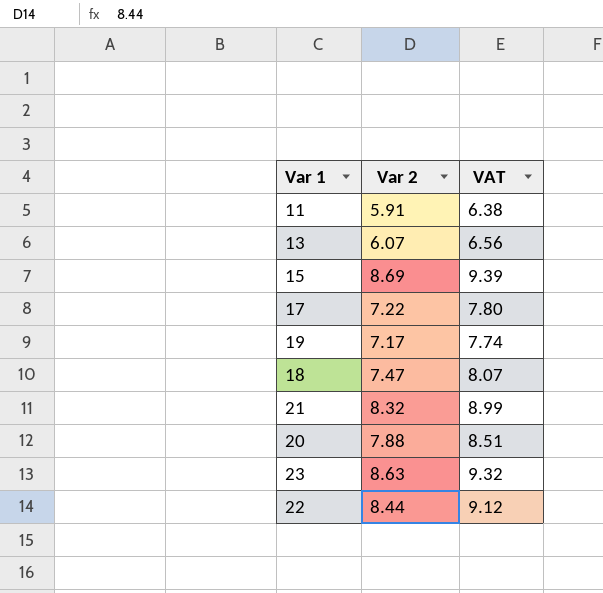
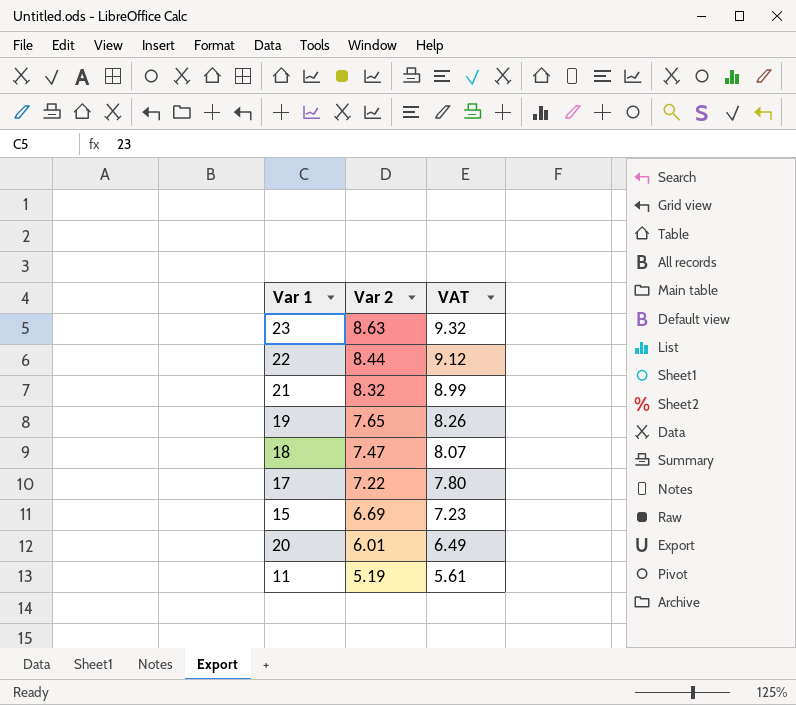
row order: none -> Var 2 descending
row 13: 6.07 | 6.56 -> none
19 | Var 2: 7.17 -> 7.65
19 | VAT: 7.74 -> 8.26
15 | Var 2: 8.69 -> 6.69
15 | VAT: 9.39 -> 7.23
20 | Var 2: 7.88 -> 6.01
20 | VAT: 8.51 -> 6.49
11 | Var 2: 5.91 -> 5.19
11 | VAT: 6.38 -> 5.61

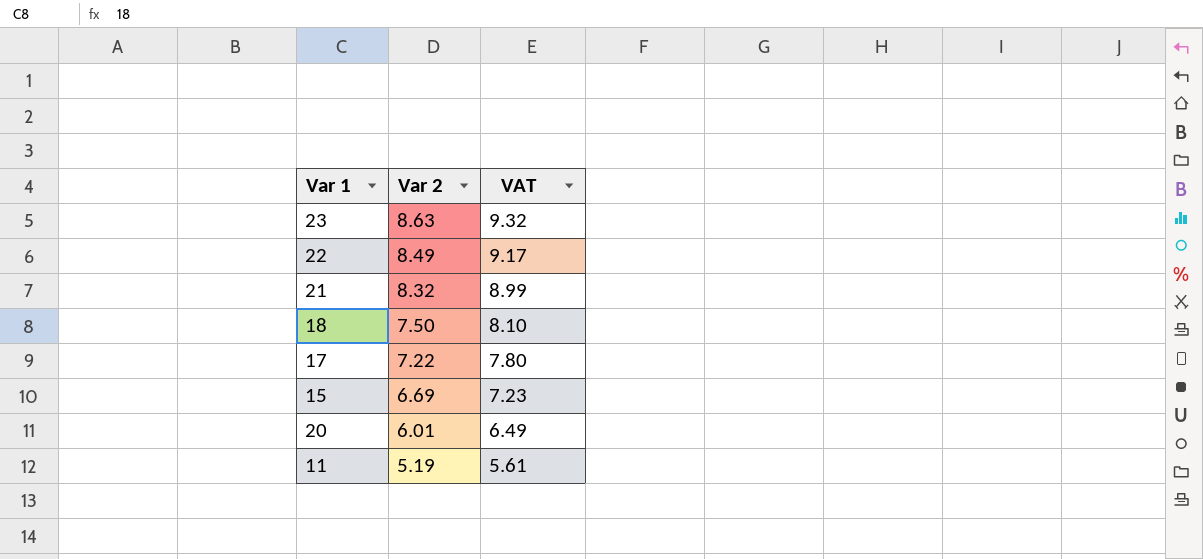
row 19: 7.65 | 8.26 -> none
22 | Var 2: 8.44 -> 8.49
22 | VAT: 9.12 -> 9.17
18 | Var 2: 7.47 -> 7.50
18 | VAT: 8.07 -> 8.10

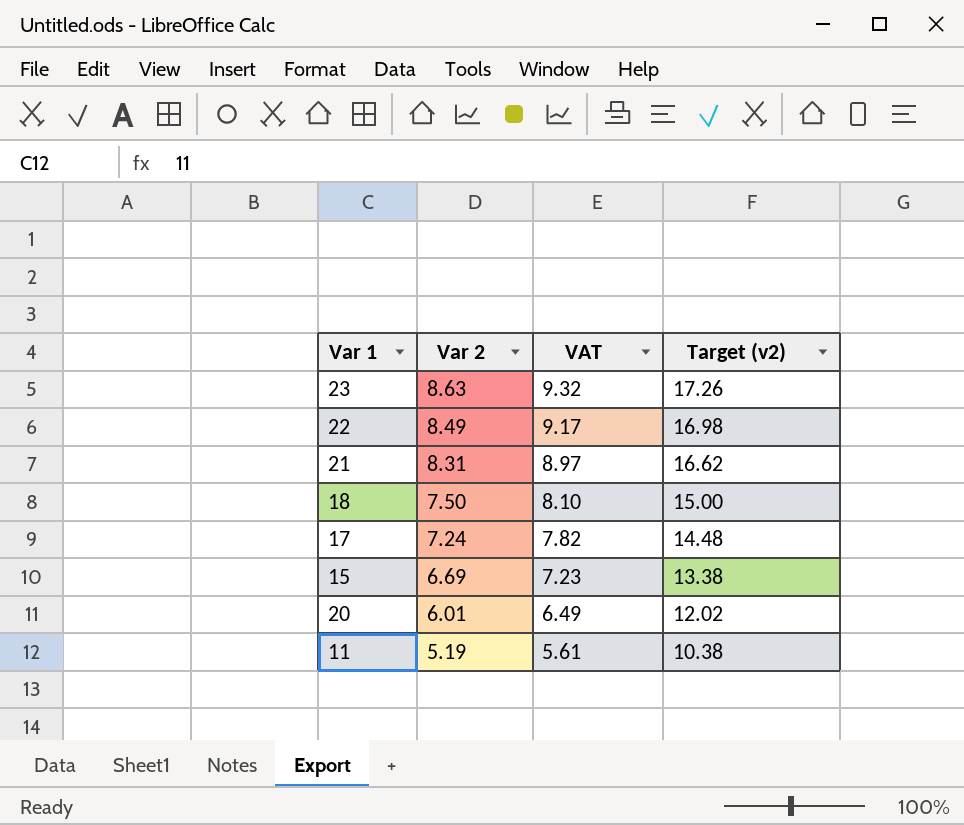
column Target (v2) | formula: none -> [Var 2] * 2
21 | Var 2: 8.32 -> 8.31
21 | VAT: 8.99 -> 8.97
17 | Var 2: 7.22 -> 7.24
17 | VAT: 7.80 -> 7.82

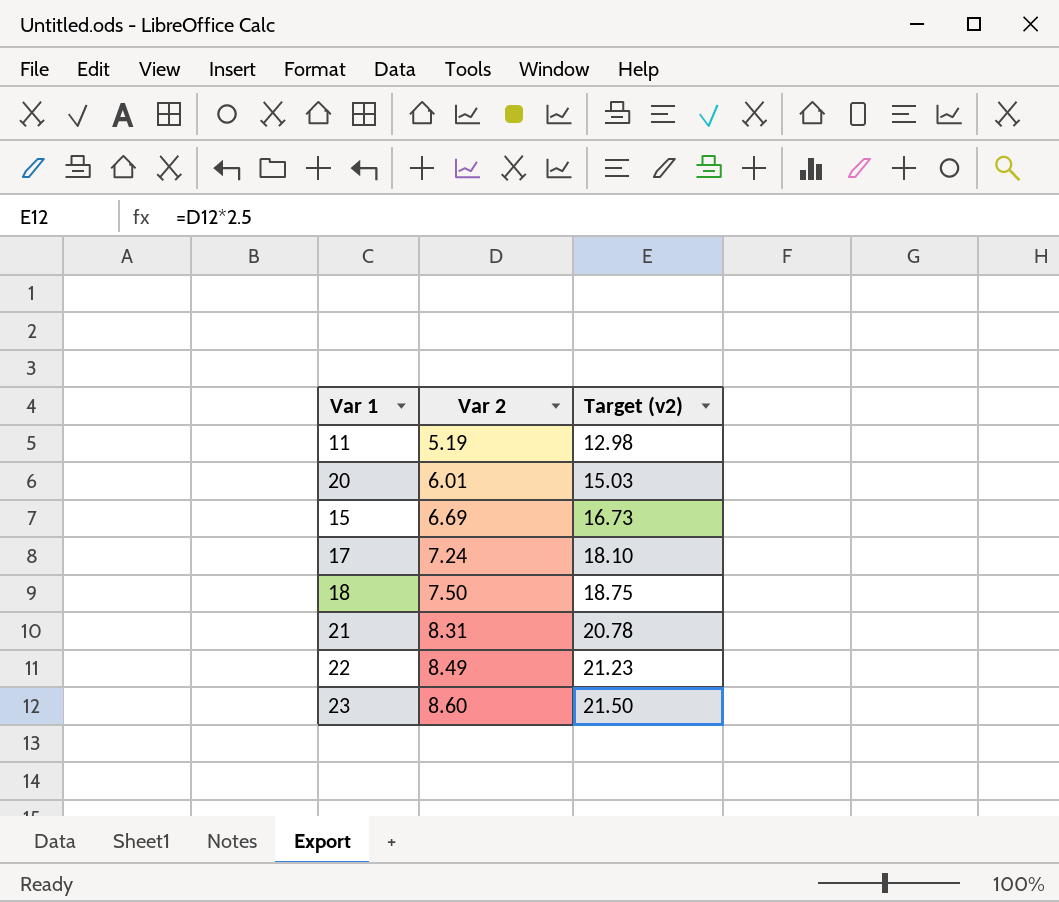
row order: Var 2 descending -> Var 2 ascending
column VAT | formula: [Var 2] * 1.08 -> none
column Target (v2) | formula: [Var 2] * 2 -> [Var 2] * 2.5
23 | Var 2: 8.63 -> 8.60

